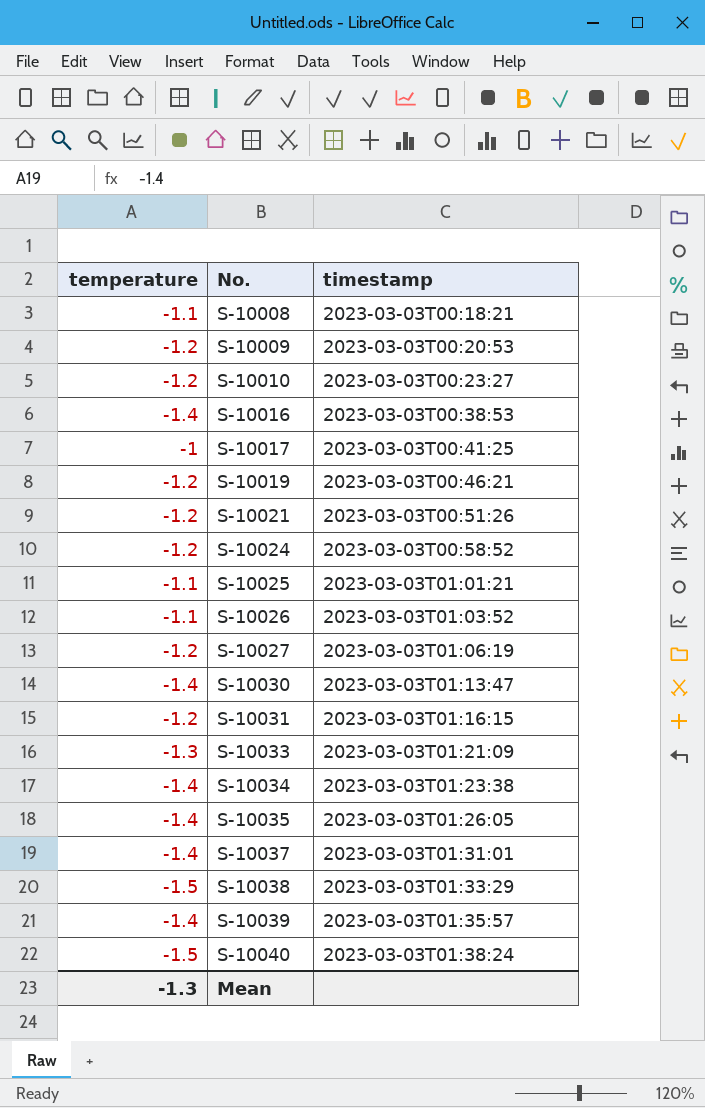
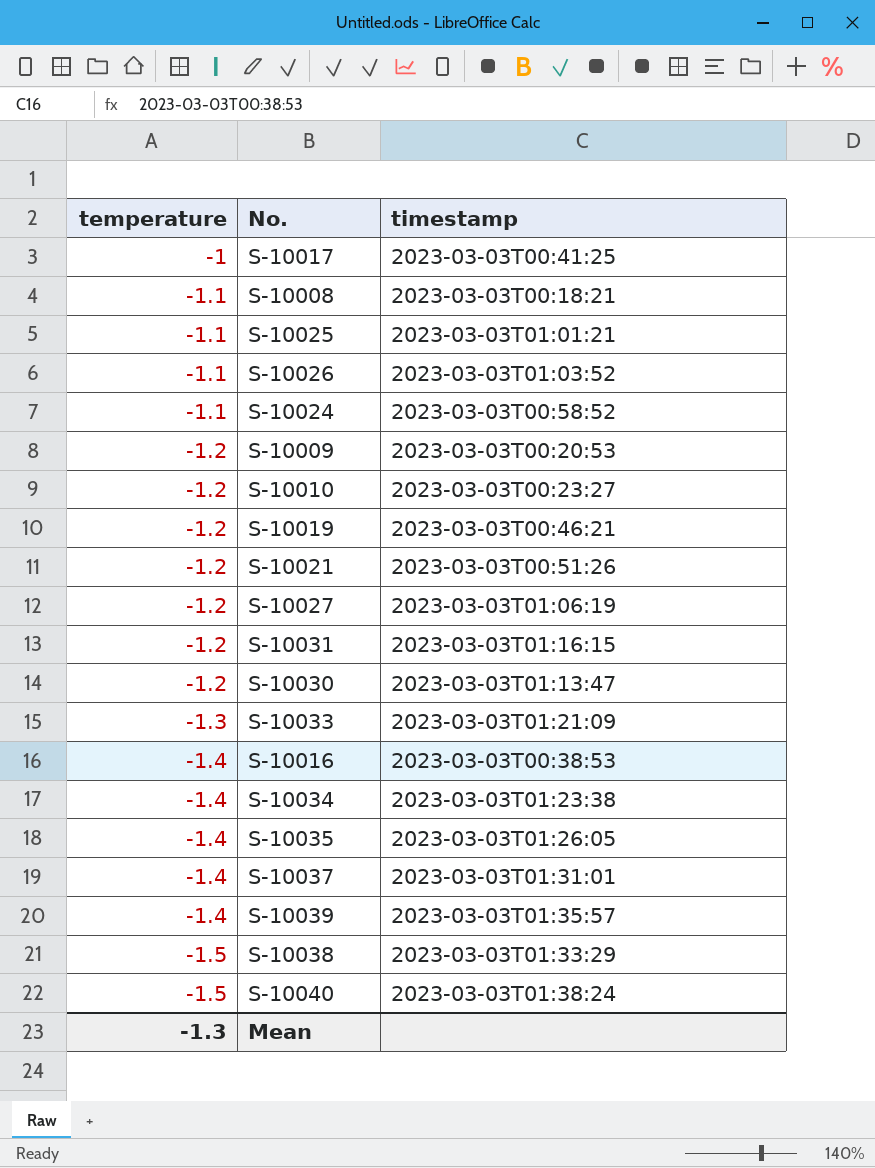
row order: No. ascending -> temperature descending
S-10024 | temperature: -1.2 -> -1.1
S-10030 | temperature: -1.4 -> -1.2

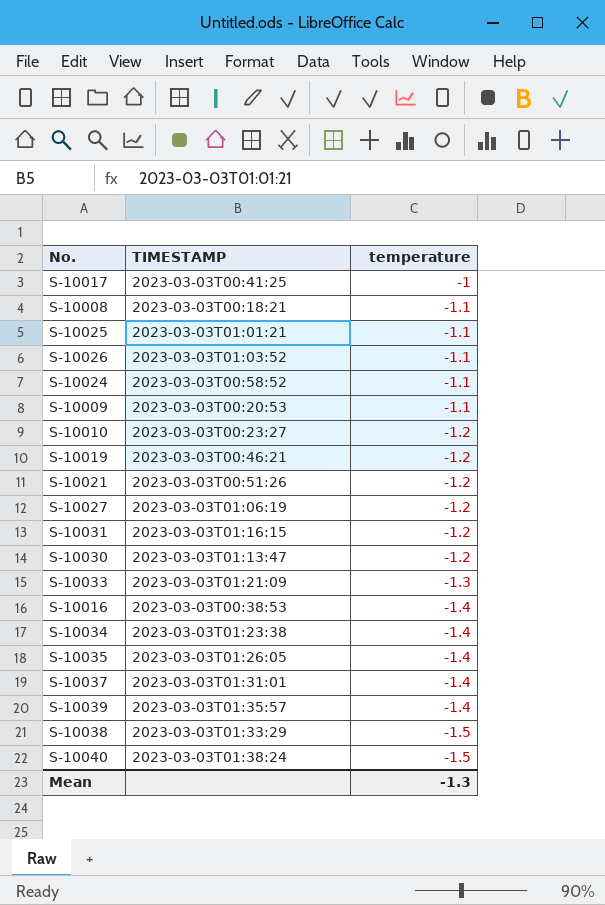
column name: timestamp -> TIMESTAMP
column temperature | position: 1 -> 3
S-10009 | temperature: -1.2 -> -1.1

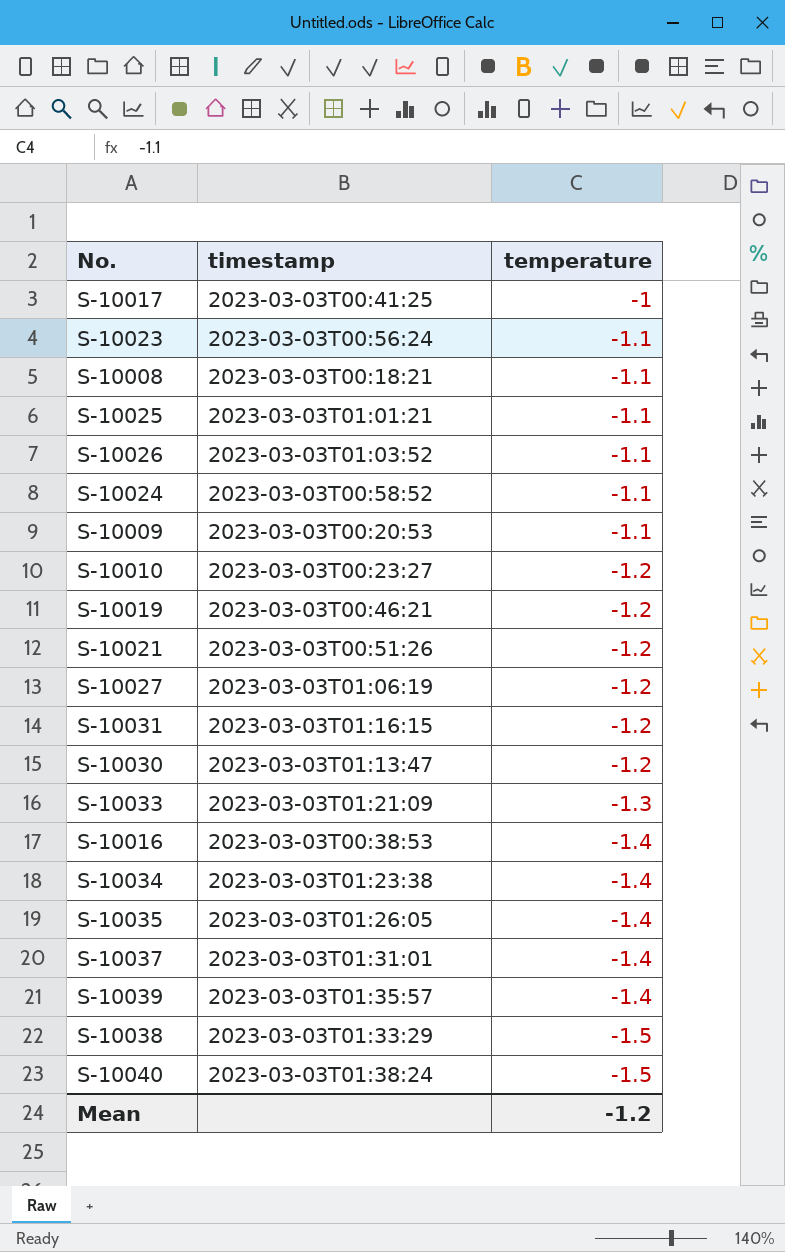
column name: TIMESTAMP -> timestamp
row S-10023: none -> 2023-03-03T00:56:24 | -1.1
Mean | temperature: -1.3 -> -1.2

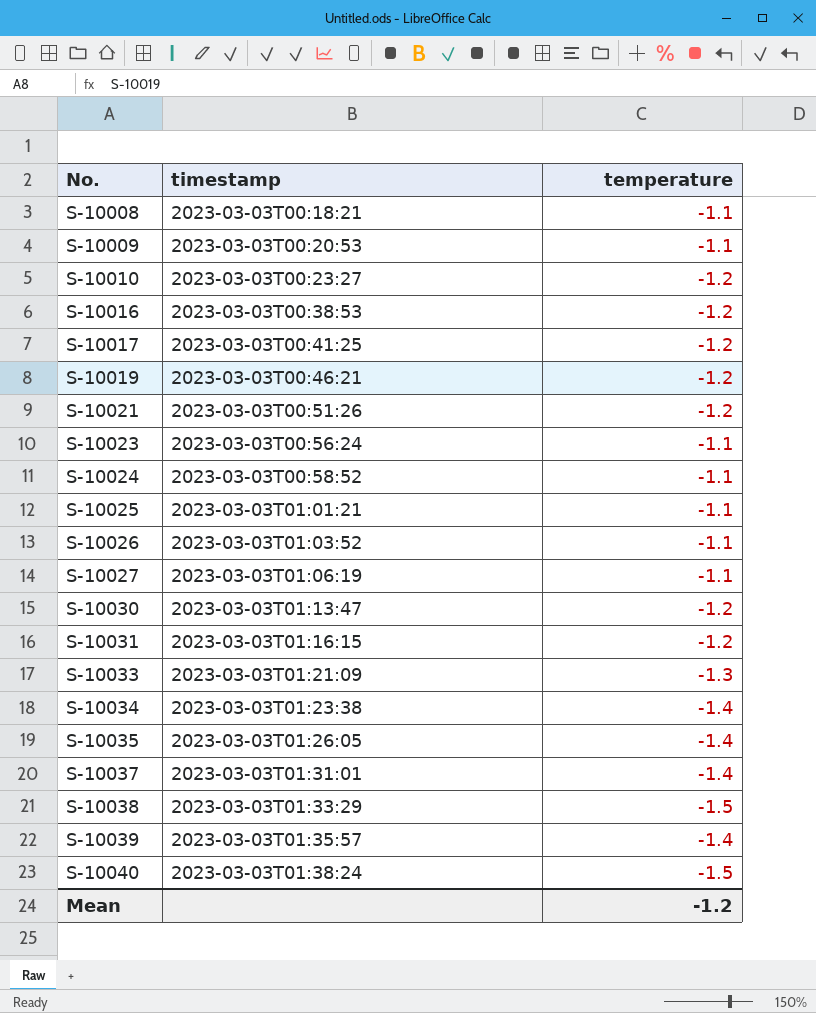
row order: temperature descending -> No. ascending
S-10016 | temperature: -1.4 -> -1.2
S-10017 | temperature: -1 -> -1.2
S-10027 | temperature: -1.2 -> -1.1

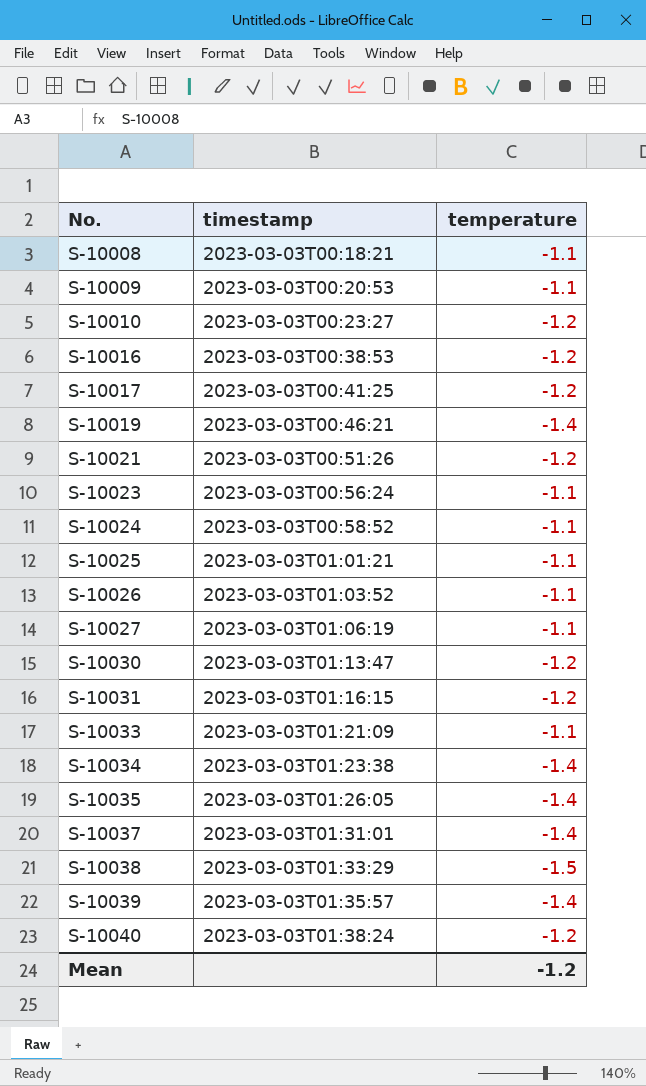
S-10019 | temperature: -1.2 -> -1.4
S-10033 | temperature: -1.3 -> -1.1
S-10040 | temperature: -1.5 -> -1.2

